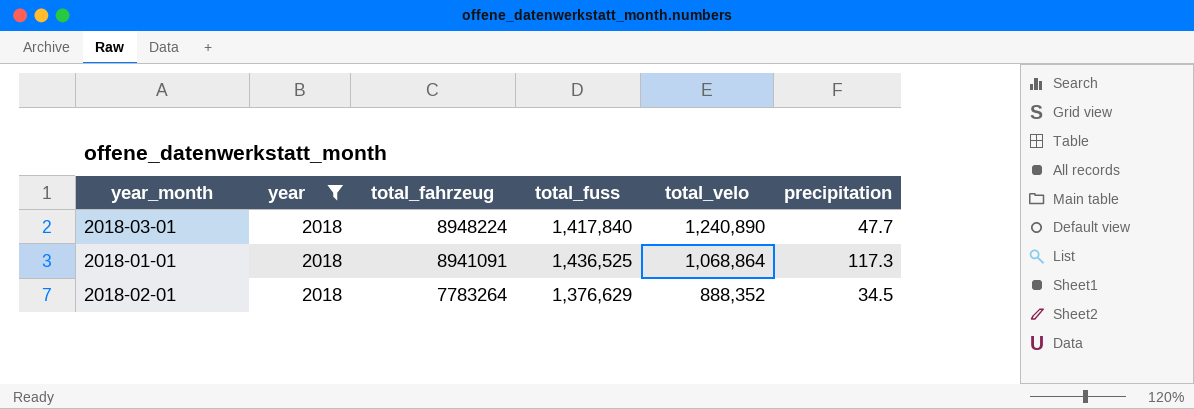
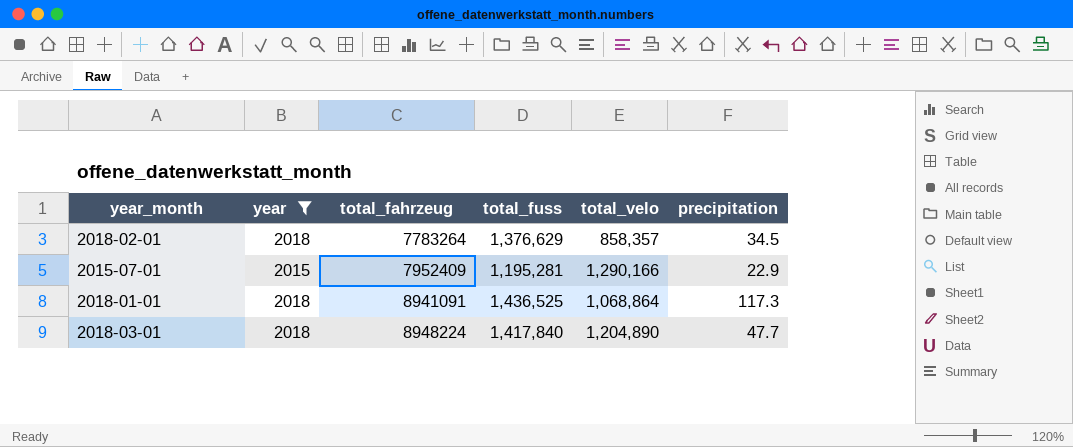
row order: total_fahrzeug descending -> total_fahrzeug ascending
2018-02-01 | total_velo: 888,352 -> 858,357
row 2015-07-01: none -> 2015 | 7952409 | 1,195,281 | 1,290,166 | 22.9
2018-03-01 | total_velo: 1,240,890 -> 1,204,890

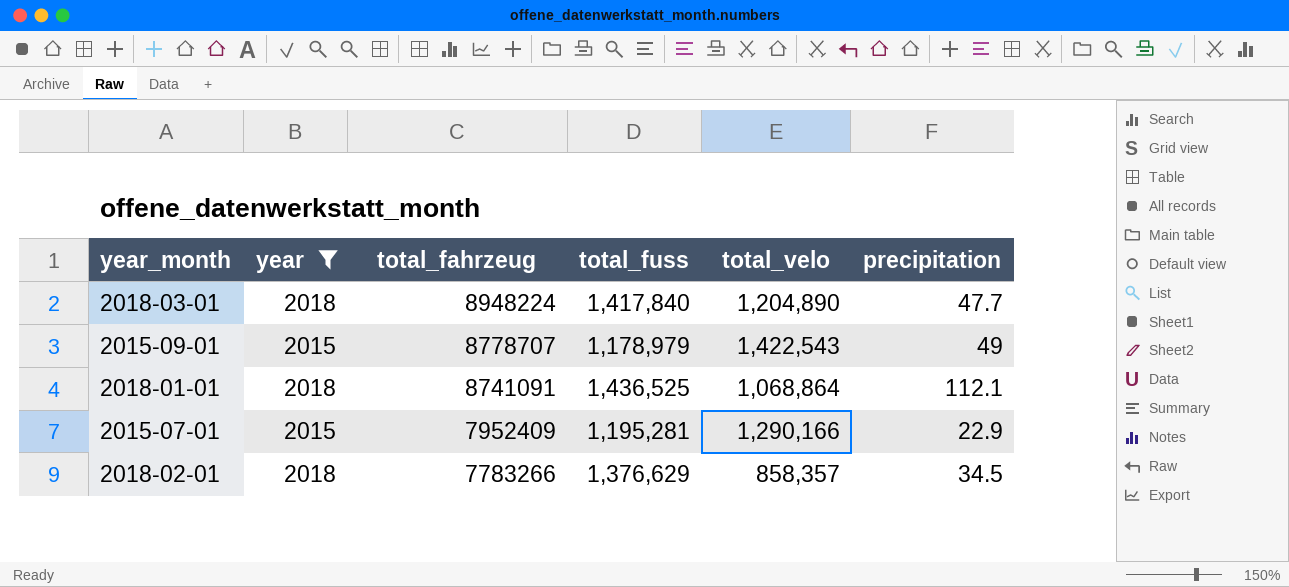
row order: total_fahrzeug ascending -> total_fahrzeug descending
row 2015-09-01: none -> 2015 | 8778707 | 1,178,979 | 1,422,543 | 49
2018-01-01 | total_fahrzeug: 8941091 -> 8741091
2018-01-01 | precipitation: 117.3 -> 112.1
2018-02-01 | total_fahrzeug: 7783264 -> 7783266

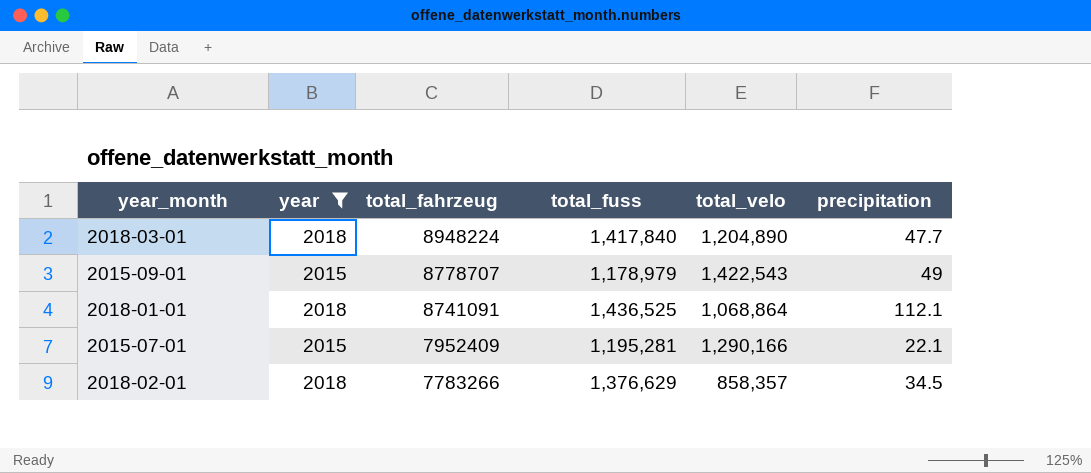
2015-07-01 | precipitation: 22.9 -> 22.1

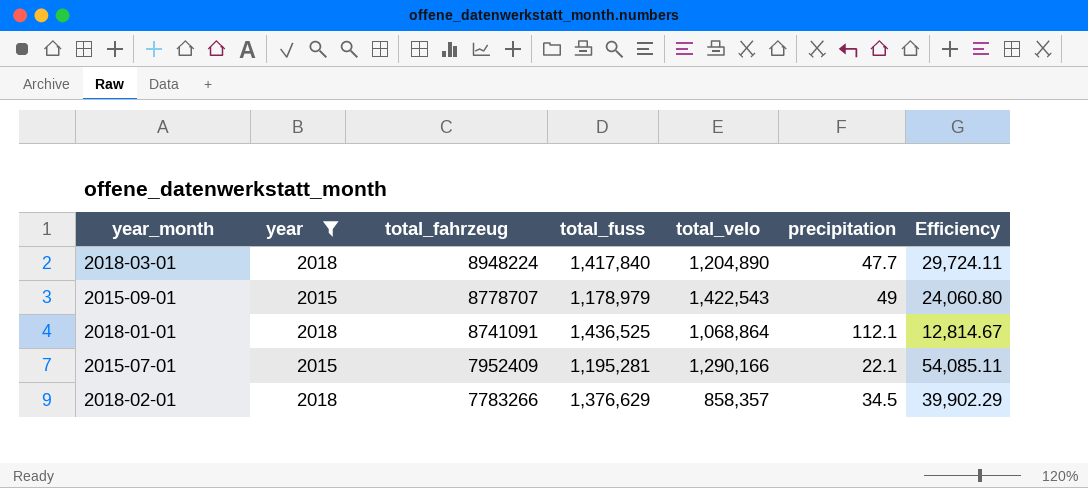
column Efficiency | formula: none -> [total_fuss] / [precipitation]

